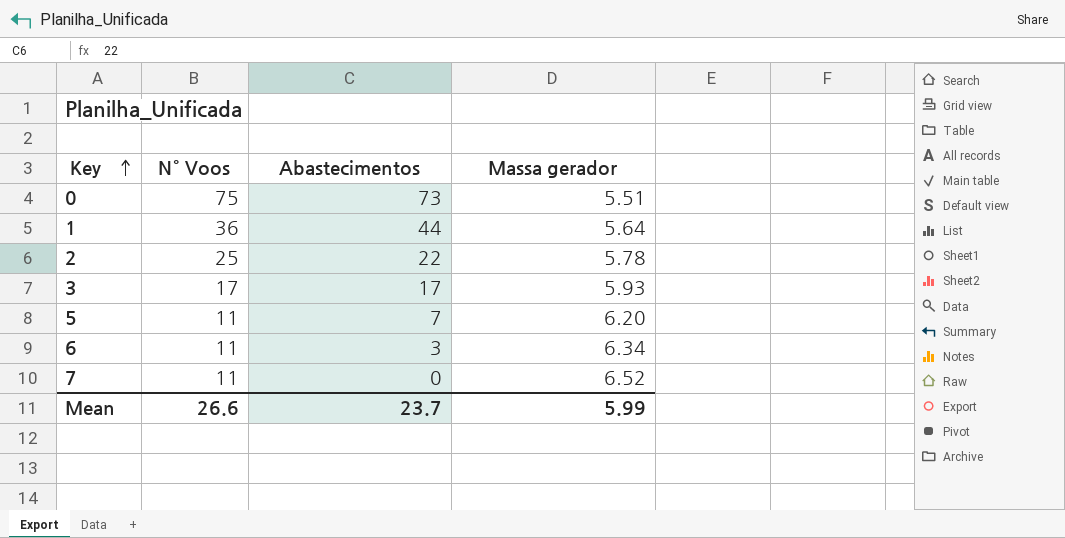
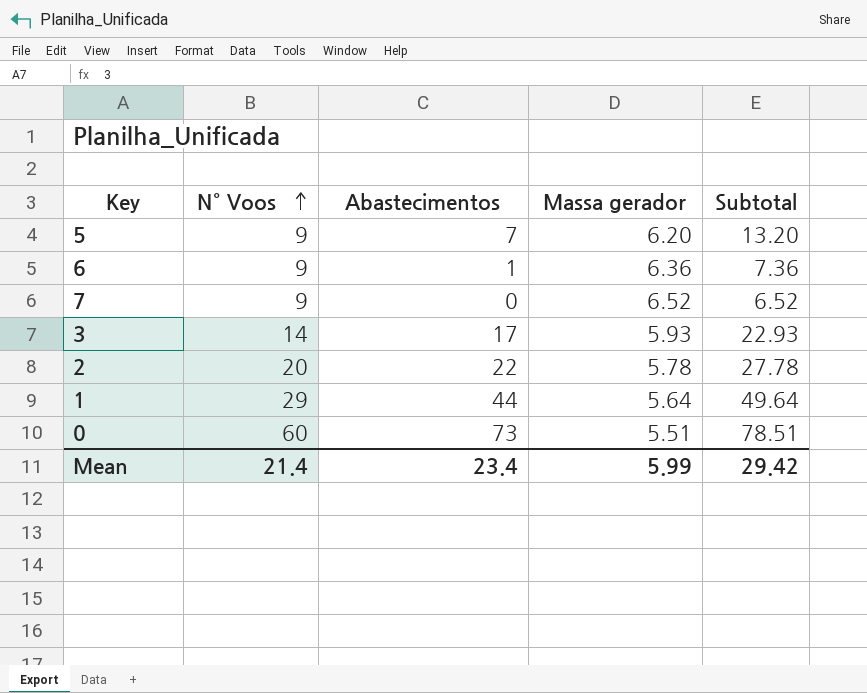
row order: Key ascending -> N° Voos ascending
column Subtotal | formula: none -> [Abastecimentos] + [Massa gerador]
5 | N° Voos: 11 -> 9
6 | N° Voos: 11 -> 9
6 | Abastecimentos: 3 -> 1
6 | Massa gerador: 6.34 -> 6.36
7 | N° Voos: 11 -> 9
3 | N° Voos: 17 -> 14
2 | N° Voos: 25 -> 20
1 | N° Voos: 36 -> 29
0 | N° Voos: 75 -> 60
Mean | N° Voos: 26.6 -> 21.4
Mean | Abastecimentos: 23.7 -> 23.4

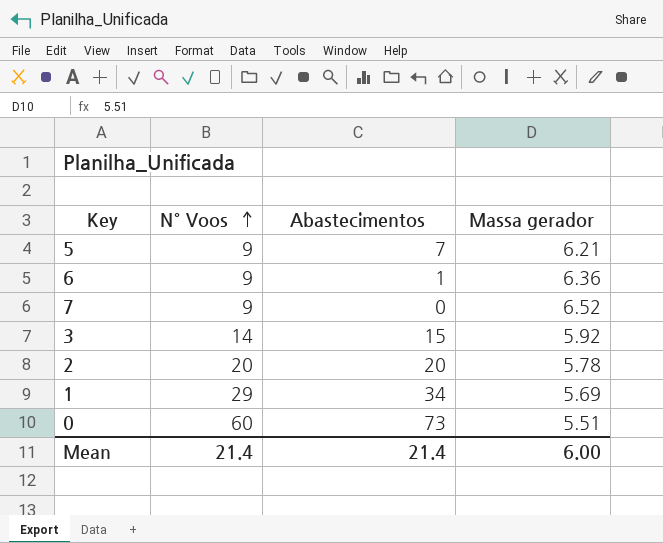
column Subtotal | formula: [Abastecimentos] + [Massa gerador] -> none
5 | Massa gerador: 6.20 -> 6.21
3 | Abastecimentos: 17 -> 15
3 | Massa gerador: 5.93 -> 5.92
2 | Abastecimentos: 22 -> 20
1 | Abastecimentos: 44 -> 34
1 | Massa gerador: 5.64 -> 5.69
Mean | Abastecimentos: 23.4 -> 21.4
Mean | Massa gerador: 5.99 -> 6.00

